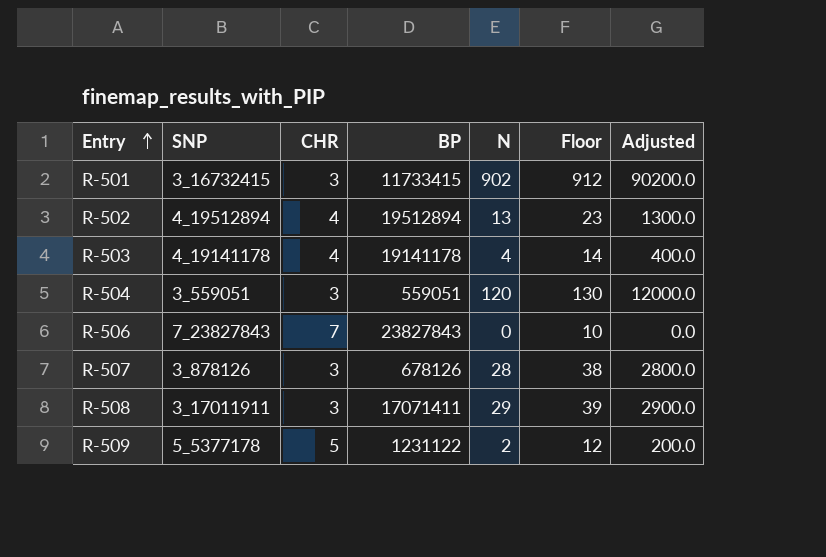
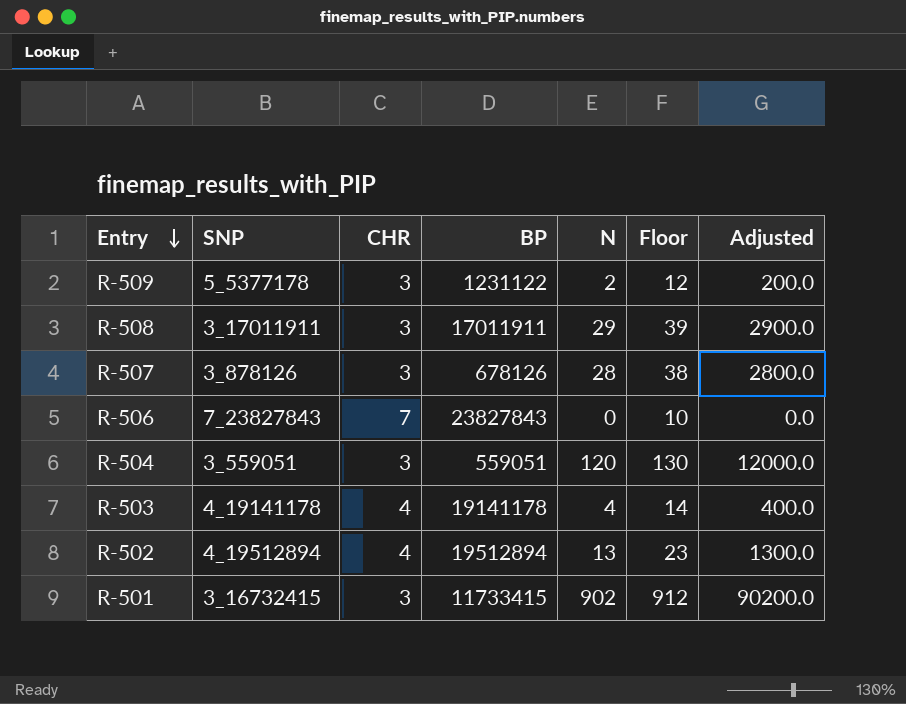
row order: Entry ascending -> Entry descending
R-509 | CHR: 5 -> 3
R-508 | BP: 17071411 -> 17011911

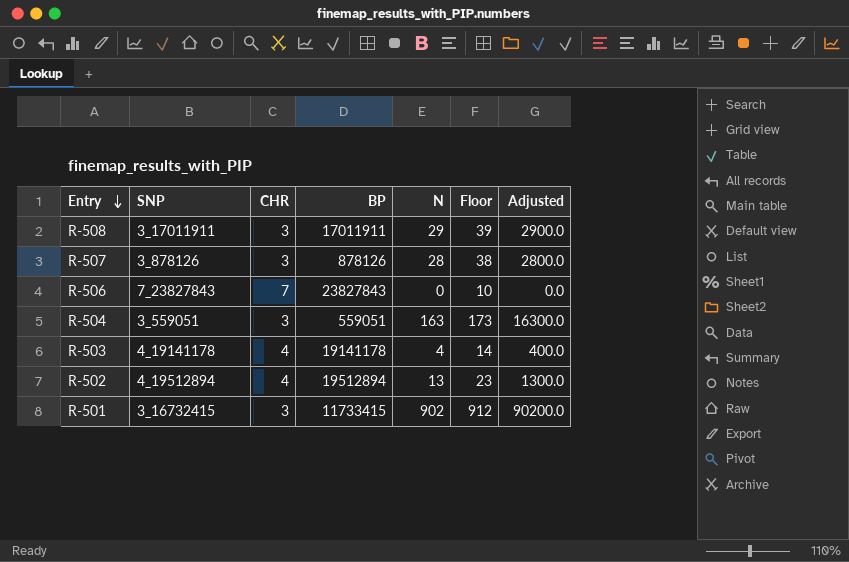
row R-509: 5_5377178 | 3 | 1231122 | 2 | 12 | 200.0 -> none
R-507 | BP: 678126 -> 878126
R-504 | N: 120 -> 163
R-504 | Floor: 130 -> 173
R-504 | Adjusted: 12000.0 -> 16300.0

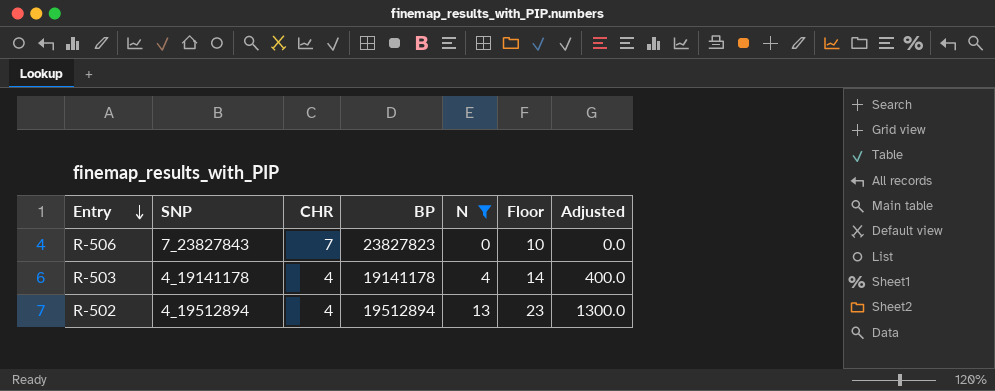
filter: none -> N <= 13
R-506 | BP: 23827843 -> 23827823

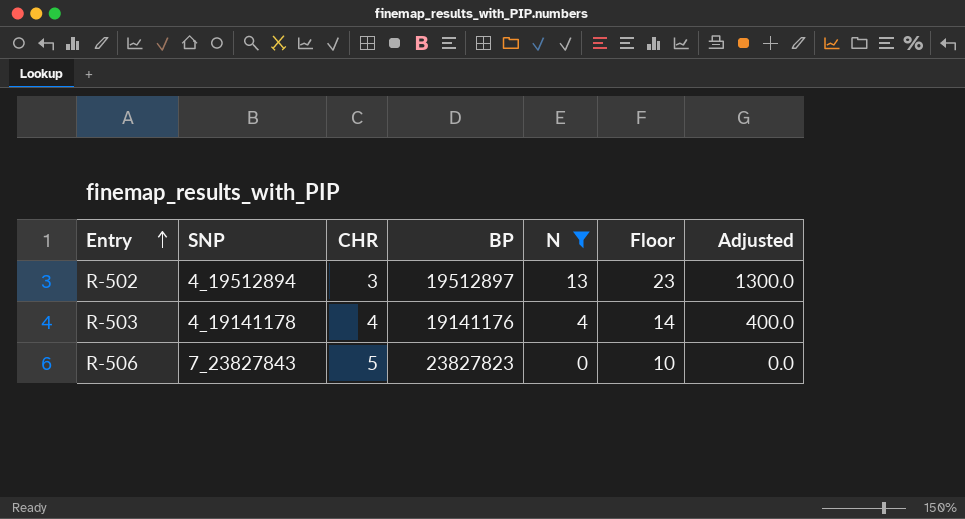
row order: Entry descending -> Entry ascending
R-502 | CHR: 4 -> 3
R-502 | BP: 19512894 -> 19512897
R-503 | BP: 19141178 -> 19141176
R-506 | CHR: 7 -> 5

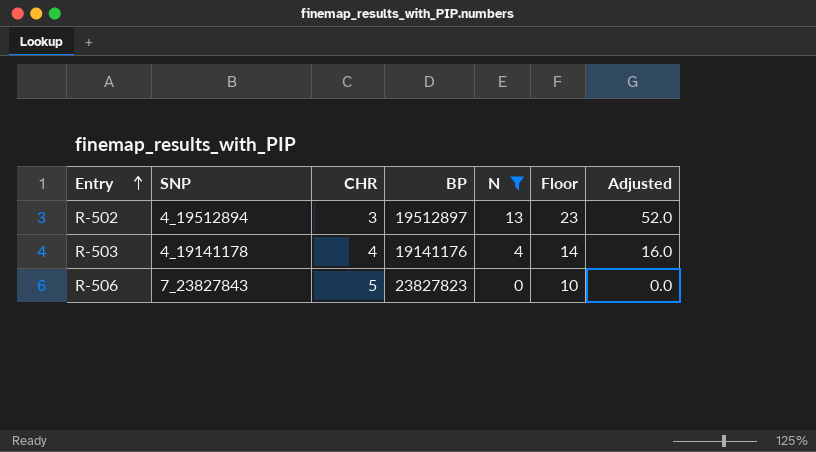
column Adjusted | formula: [N] * 100 -> [N] * 4

